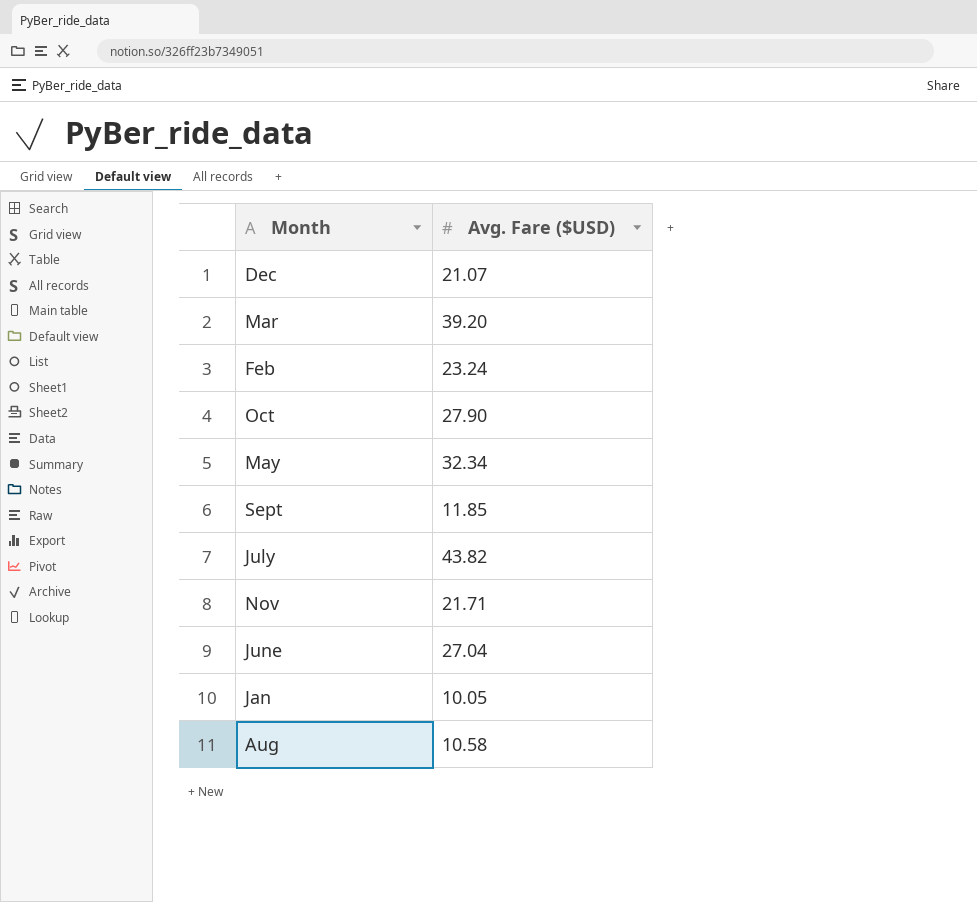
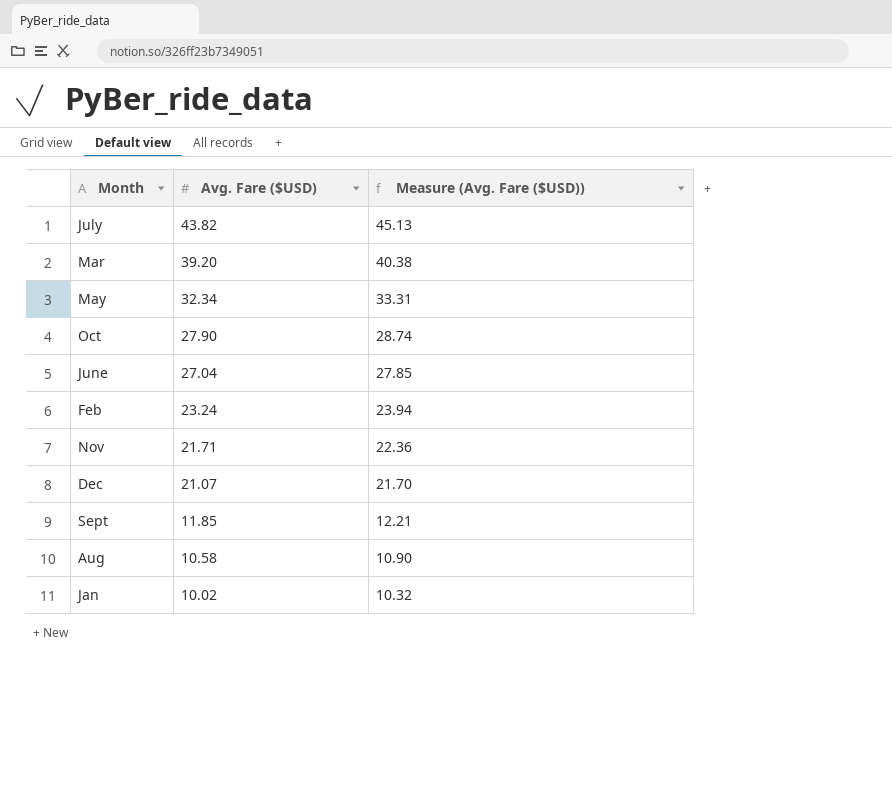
row order: none -> Avg. Fare ($USD) descending
column Measure (Avg. Fare ($USD)) | formula: none -> [Avg. Fare ($USD)] * 1.03
Jan | Avg. Fare ($USD): 10.05 -> 10.02

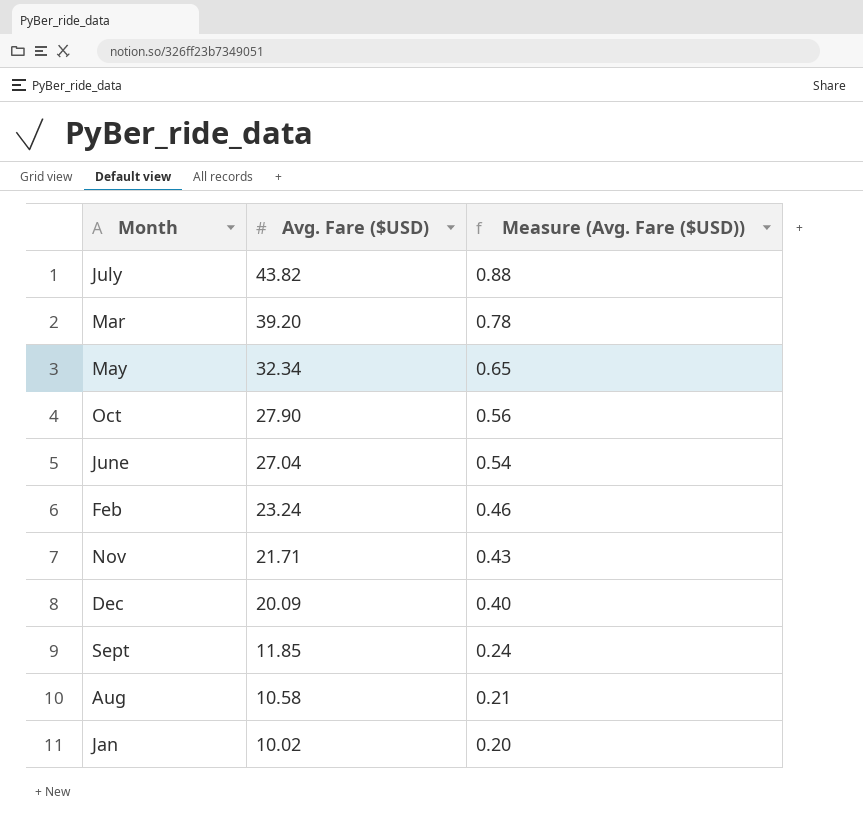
column Measure (Avg. Fare ($USD)) | formula: [Avg. Fare ($USD)] * 1.03 -> [Avg. Fare ($USD)] * 0.02
Dec | Avg. Fare ($USD): 21.07 -> 20.09

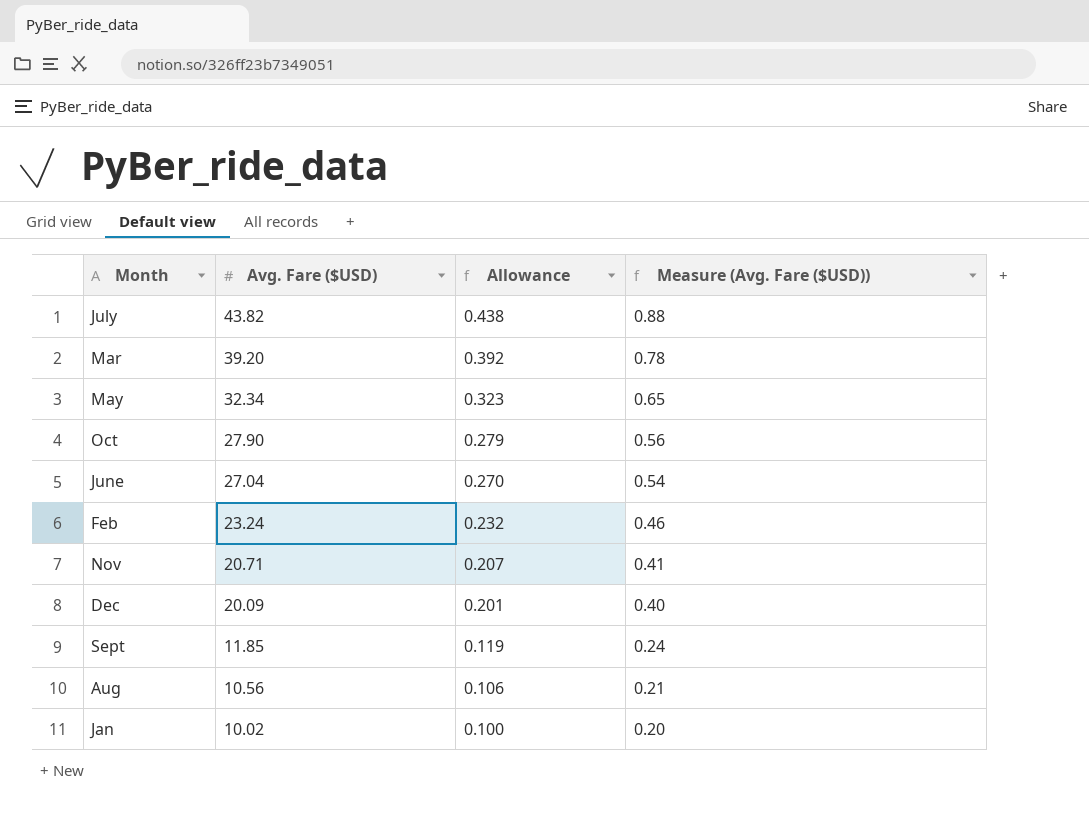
column Allowance | formula: none -> [Avg. Fare ($USD)] * 0.01
Nov | Avg. Fare ($USD): 21.71 -> 20.71
Nov | Measure (Avg. Fare ($USD)): 0.43 -> 0.41
Aug | Avg. Fare ($USD): 10.58 -> 10.56

